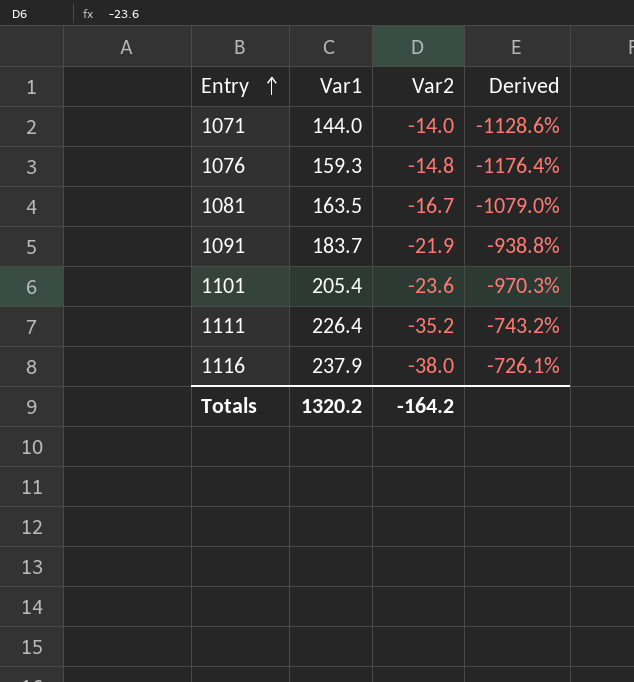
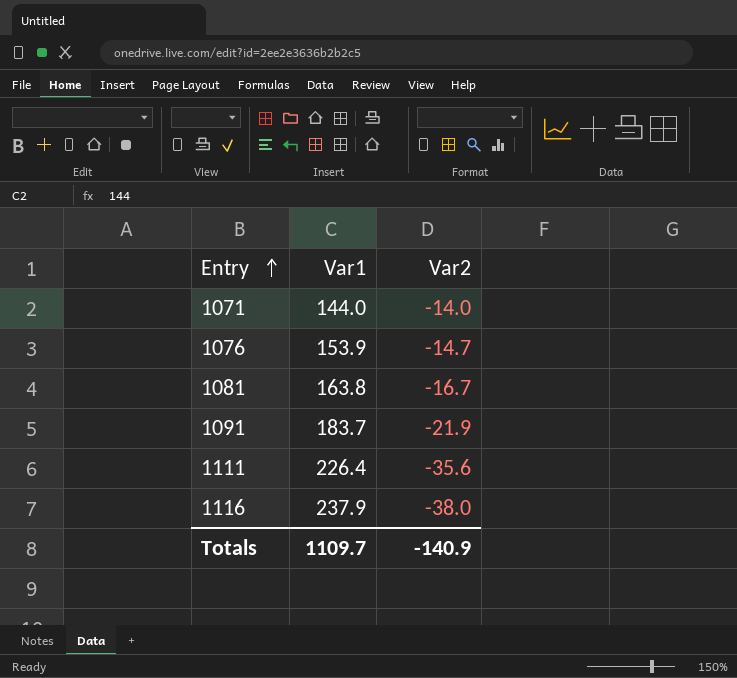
column Derived | formula: ([Var1] - [Var2]) / [Var2] -> none
row 1101: 205.4 | -23.6 | -970.3% -> none
1076 | Var1: 159.3 -> 153.9
1076 | Var2: -14.8 -> -14.7
1081 | Var1: 163.5 -> 163.8
1111 | Var2: -35.2 -> -35.6
Totals | Var1: 1320.2 -> 1109.7
Totals | Var2: -164.2 -> -140.9

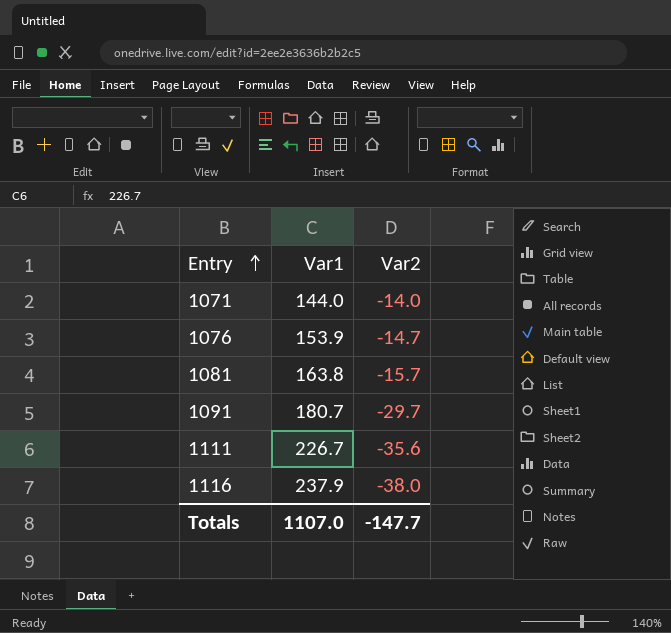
1081 | Var2: -16.7 -> -15.7
1091 | Var1: 183.7 -> 180.7
1091 | Var2: -21.9 -> -29.7
1111 | Var1: 226.4 -> 226.7
Totals | Var1: 1109.7 -> 1107.0
Totals | Var2: -140.9 -> -147.7

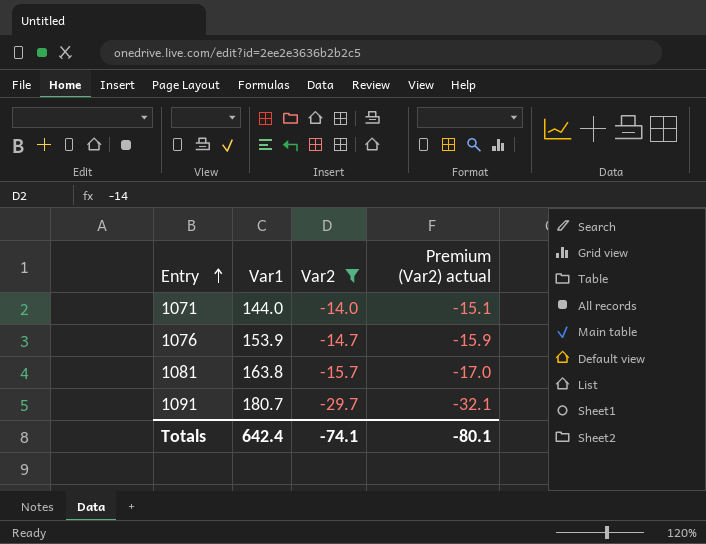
filter: none -> Var2 >= -29.7
column Premium (Var2) actual | formula: none -> [Var2] * 1.08
Totals | Var1: 1107.0 -> 642.4
Totals | Var2: -147.7 -> -74.1

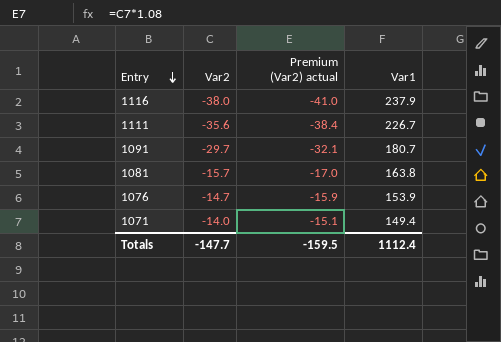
filter: Var2 >= -29.7 -> none
row order: Entry ascending -> Entry descending
column Var1 | position: 2 -> 4
1071 | Var1: 144.0 -> 149.4
Totals | Var2: -74.1 -> -147.7
Totals | Premium (Var2) actual: -80.1 -> -159.5
Totals | Var1: 642.4 -> 1112.4

